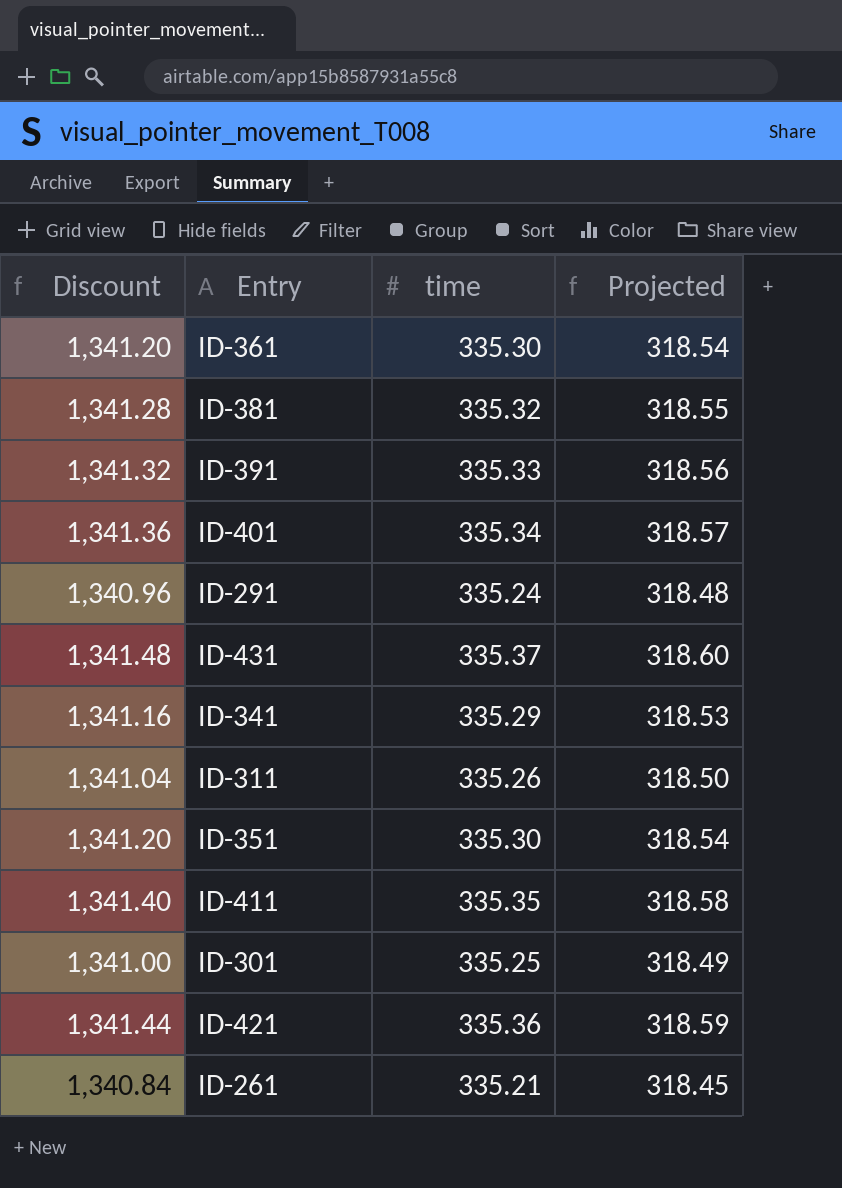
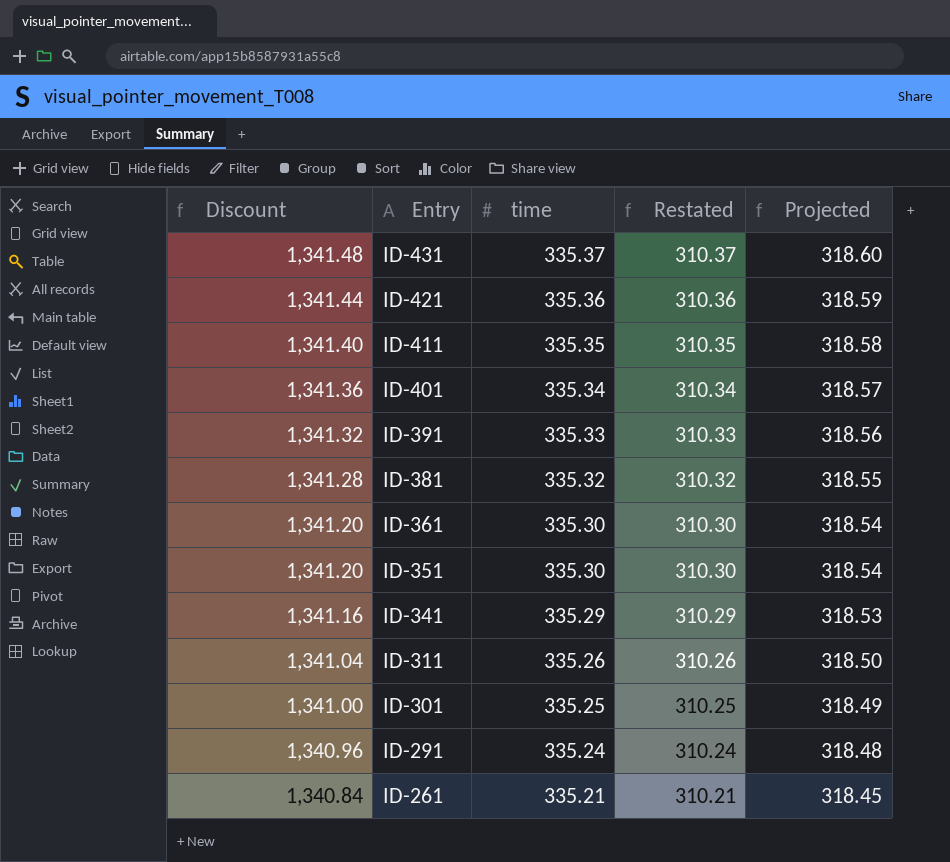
row order: none -> Discount descending
column Restated | formula: none -> [time] - 25

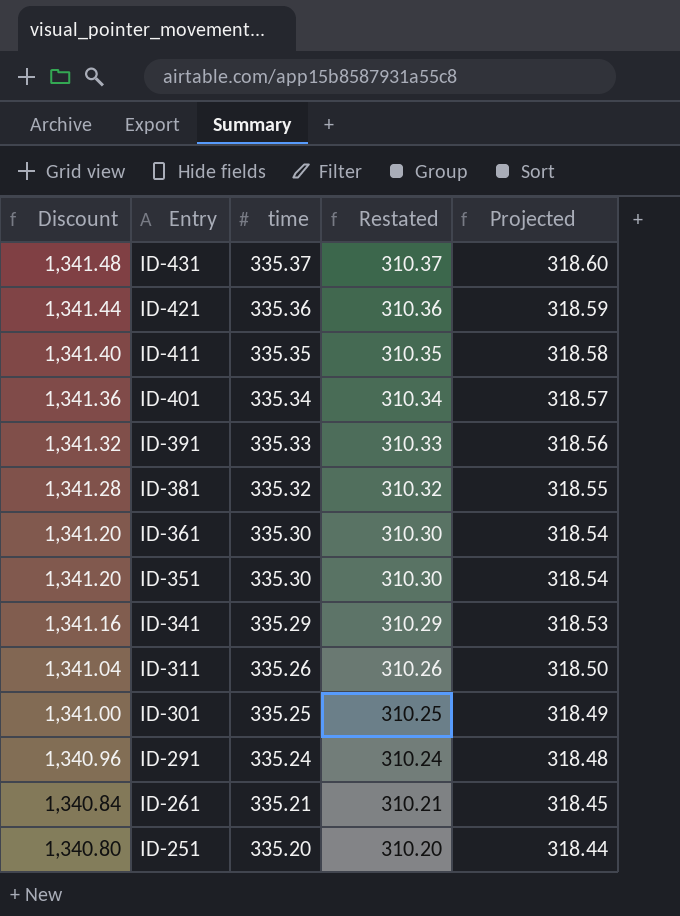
row ID-251: none -> 1,340.80 | 335.20 | 310.20 | 318.44

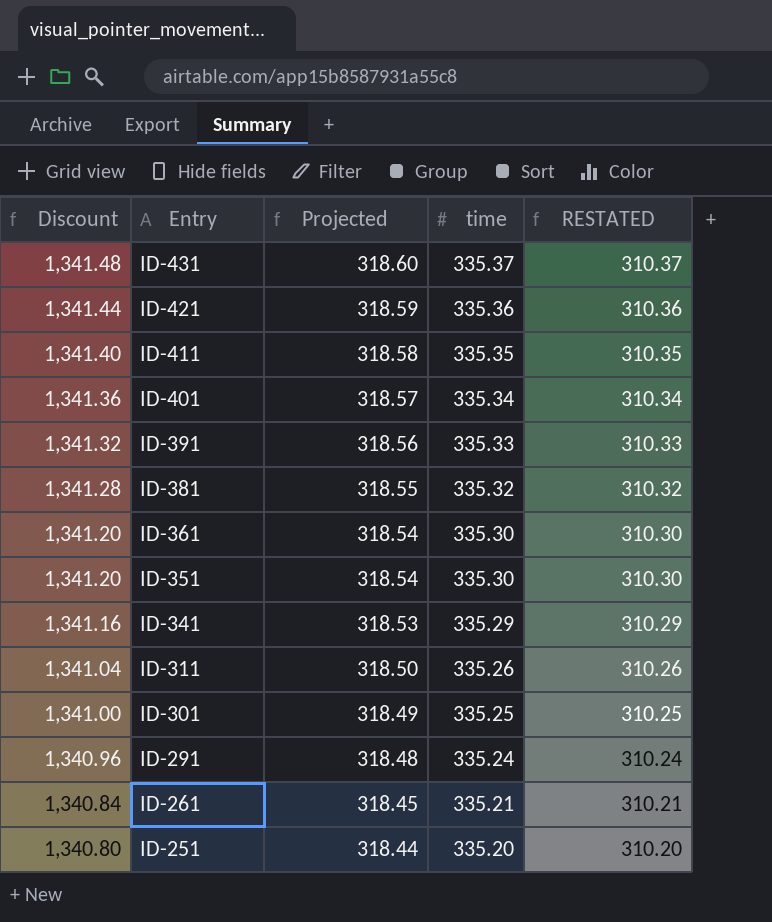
column Projected | position: 5 -> 3
column name: Restated -> RESTATED

